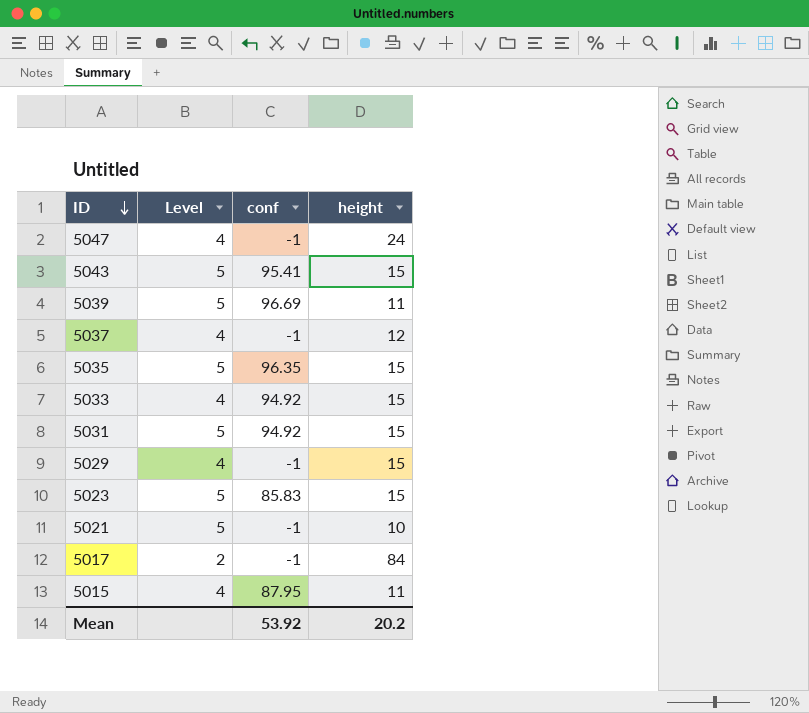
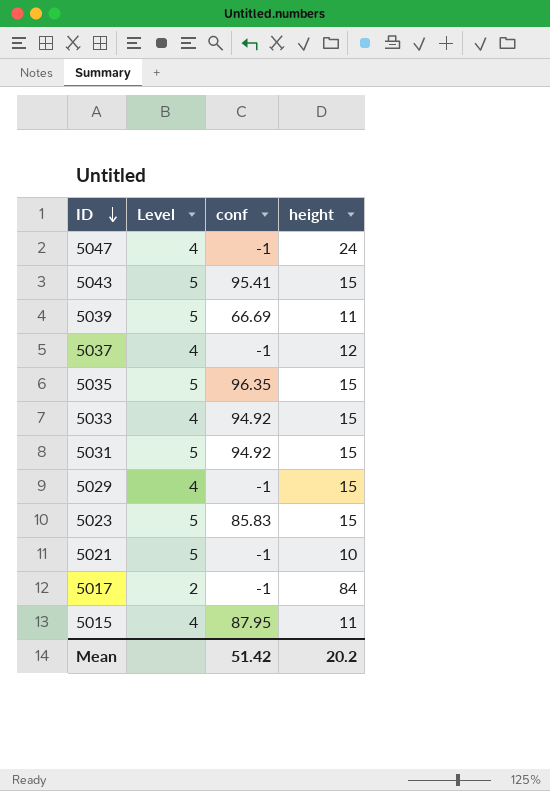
5039 | conf: 96.69 -> 66.69
Mean | conf: 53.92 -> 51.42

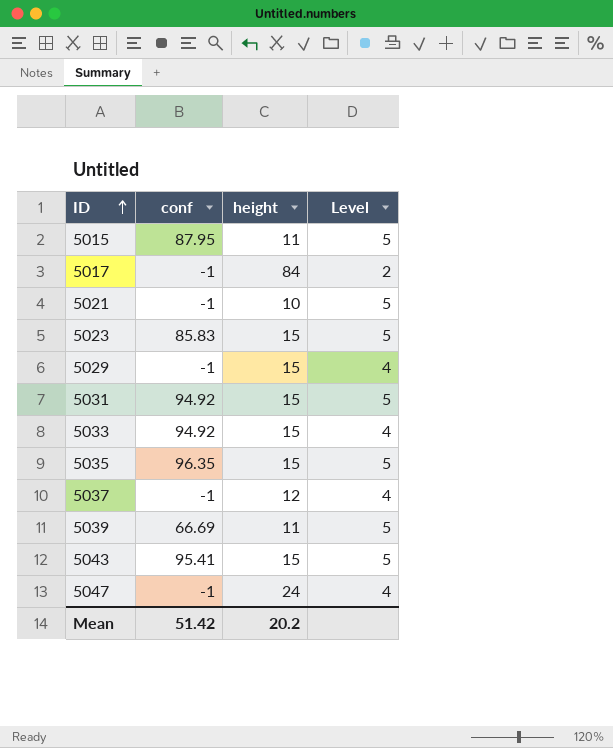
row order: ID descending -> ID ascending
column Level | position: 2 -> 4
5015 | Level: 4 -> 5

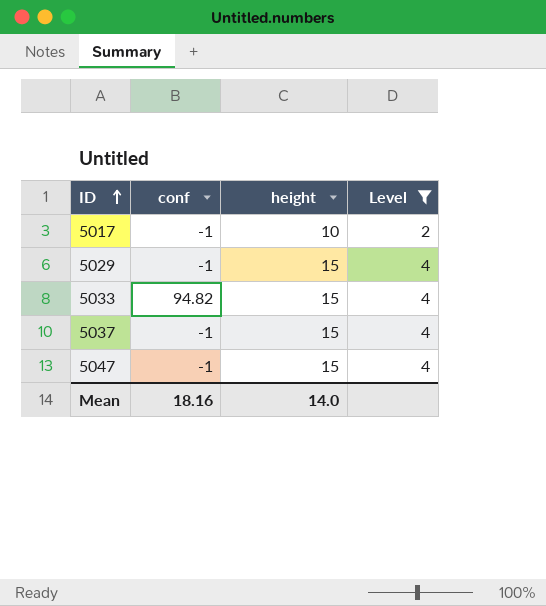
filter: none -> Level != 5
5017 | height: 84 -> 10
5033 | conf: 94.92 -> 94.82
5037 | height: 12 -> 15
5047 | height: 24 -> 15
Mean | conf: 51.42 -> 18.16
Mean | height: 20.2 -> 14.0

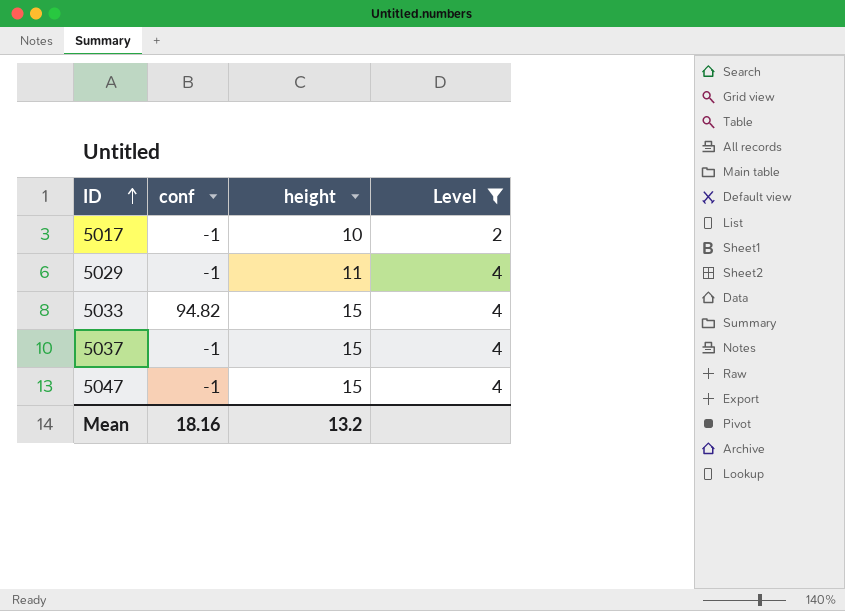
5029 | height: 15 -> 11
Mean | height: 14.0 -> 13.2

